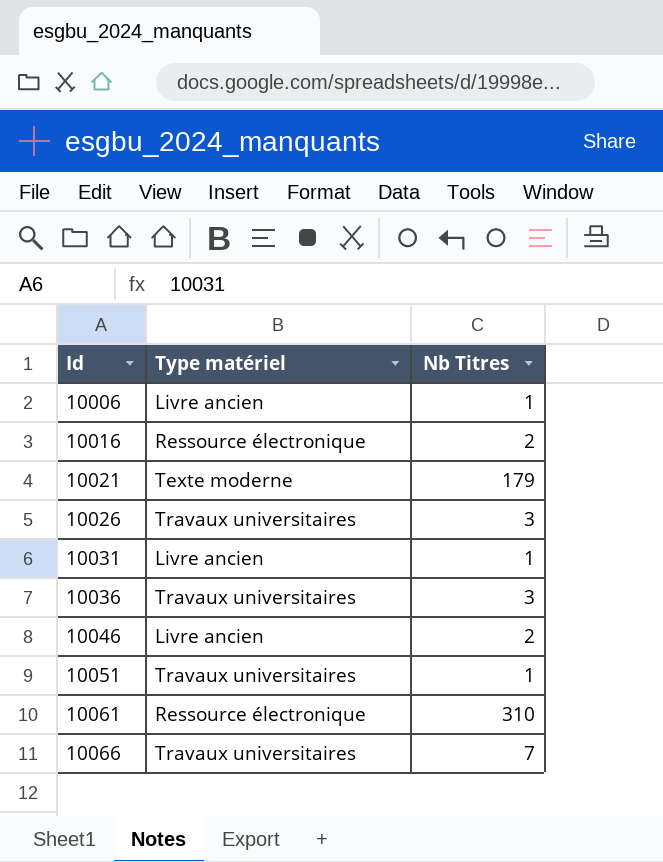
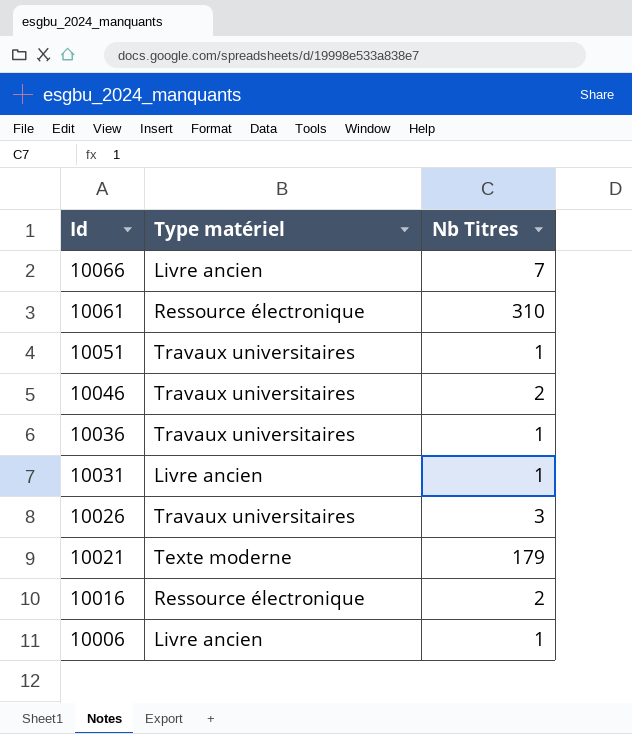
row order: Id ascending -> Id descending
10066 | Type matériel: Travaux universitaires -> Livre ancien
10046 | Type matériel: Livre ancien -> Travaux universitaires
10036 | Nb Titres: 3 -> 1

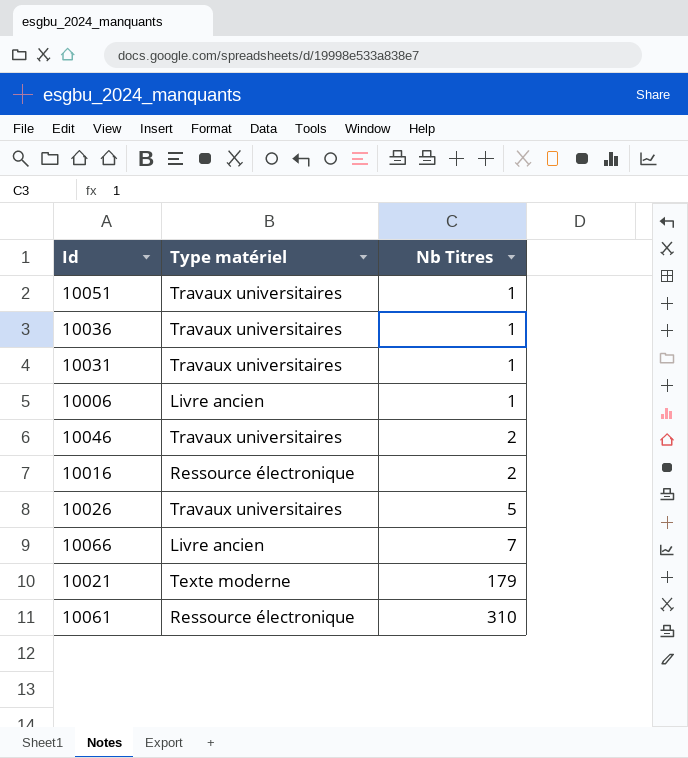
row order: Id descending -> Nb Titres ascending
10031 | Type matériel: Livre ancien -> Travaux universitaires
10026 | Nb Titres: 3 -> 5

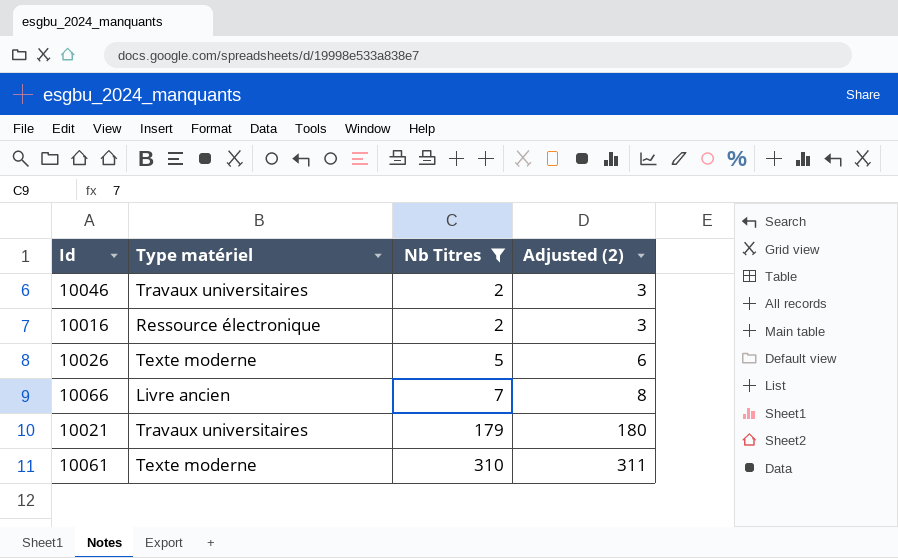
filter: none -> Nb Titres != 1
column Adjusted (2) | formula: none -> [Nb Titres] + 1
10026 | Type matériel: Travaux universitaires -> Texte moderne
10021 | Type matériel: Texte moderne -> Travaux universitaires
10061 | Type matériel: Ressource électronique -> Texte moderne

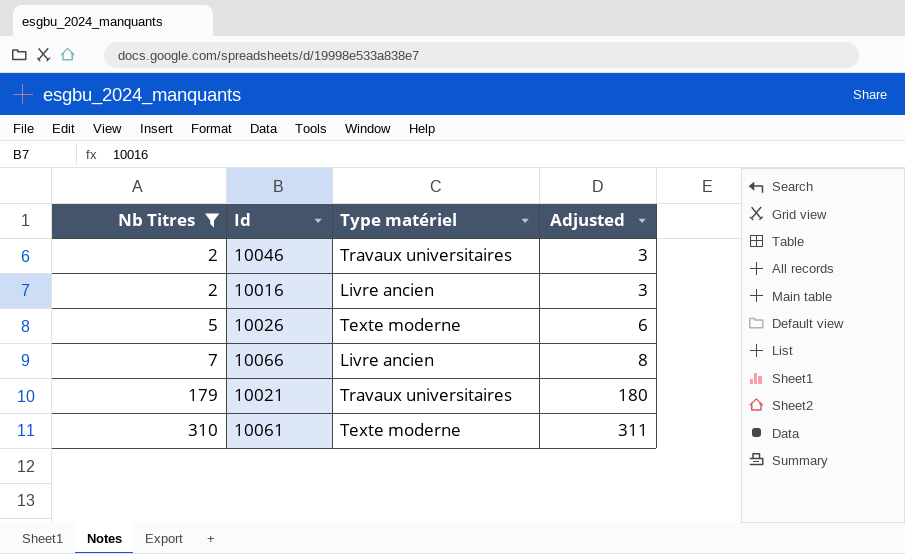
column Nb Titres | position: 3 -> 1
column name: Adjusted (2) -> Adjusted
10016 | Type matériel: Ressource électronique -> Livre ancien

